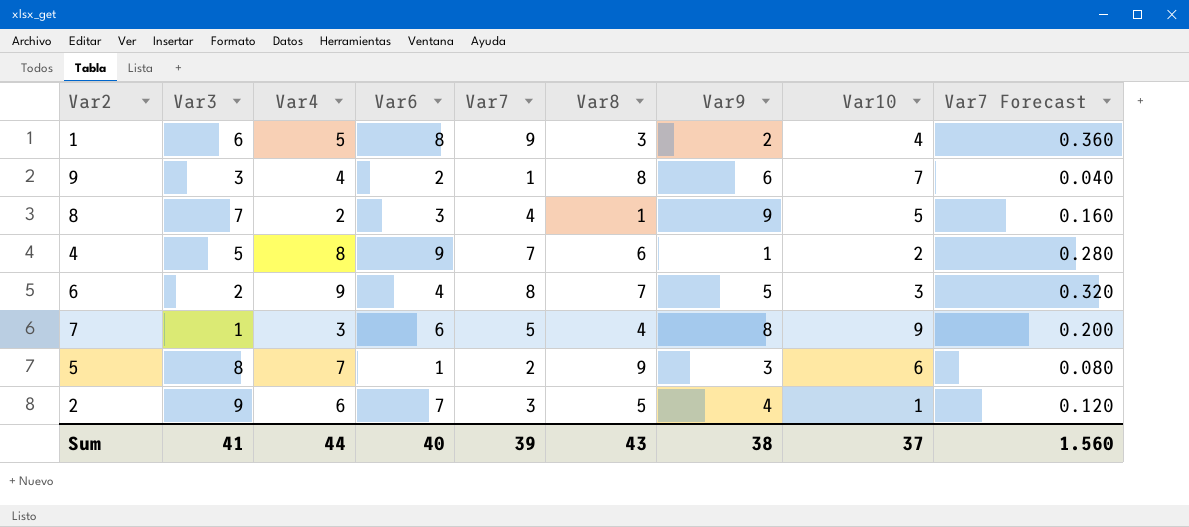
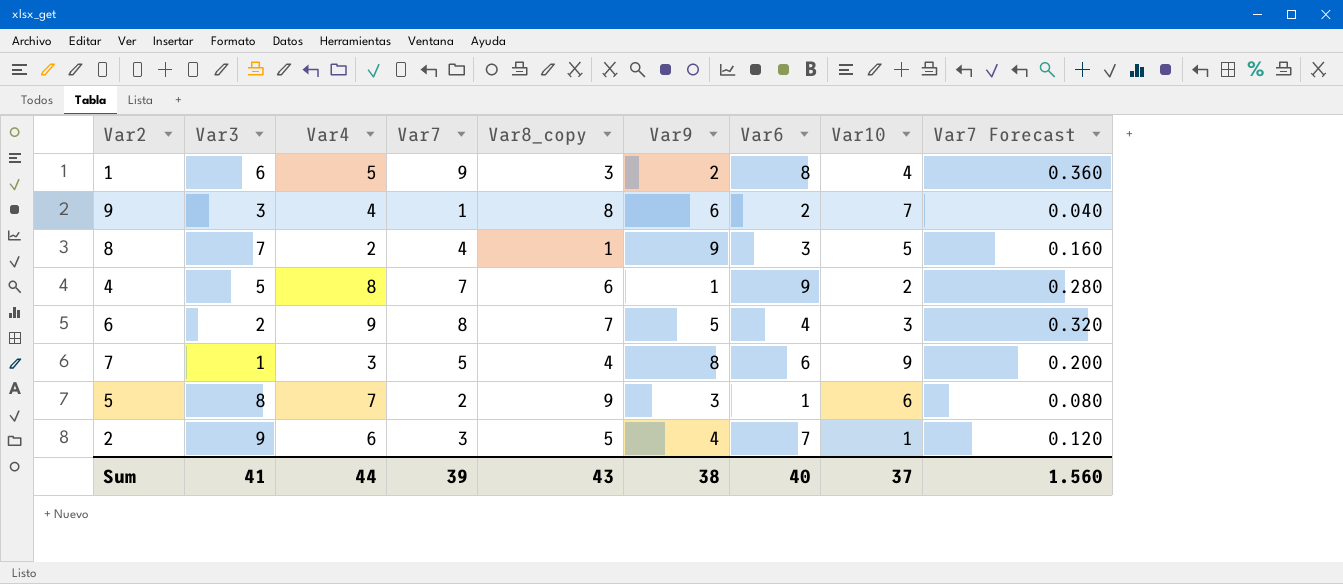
column name: Var8 -> Var8_copy
column Var6 | position: 4 -> 7

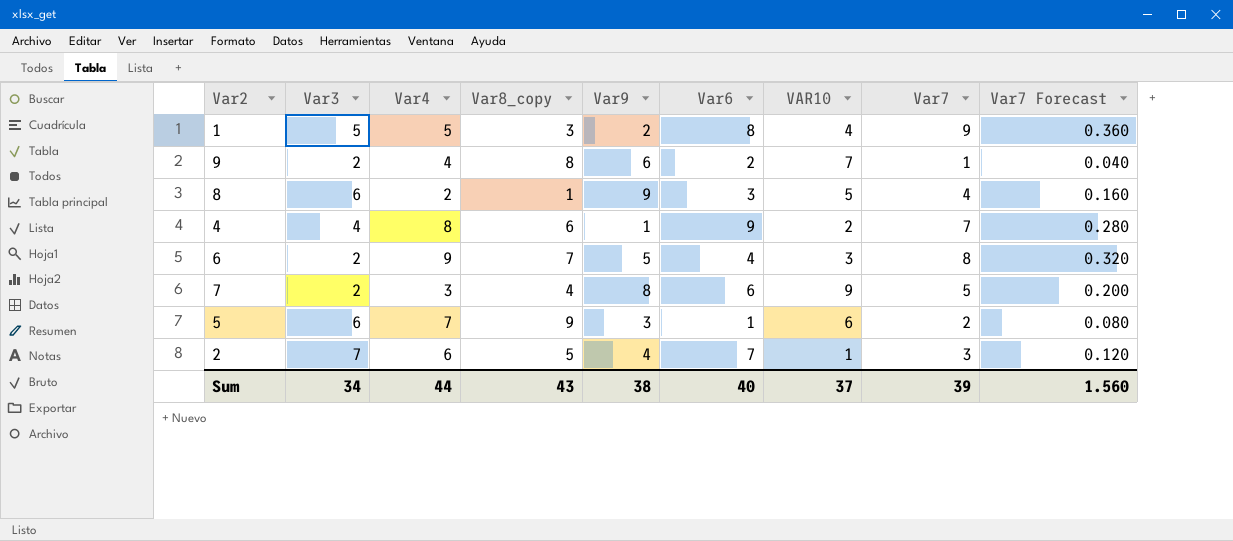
column name: Var10 -> VAR10
column Var7 | position: 4 -> 8
1 | Var3: 6 -> 5
9 | Var3: 3 -> 2
8 | Var3: 7 -> 6
4 | Var3: 5 -> 4
7 | Var3: 1 -> 2
5 | Var3: 8 -> 6
2 | Var3: 9 -> 7
Sum | Var3: 41 -> 34

